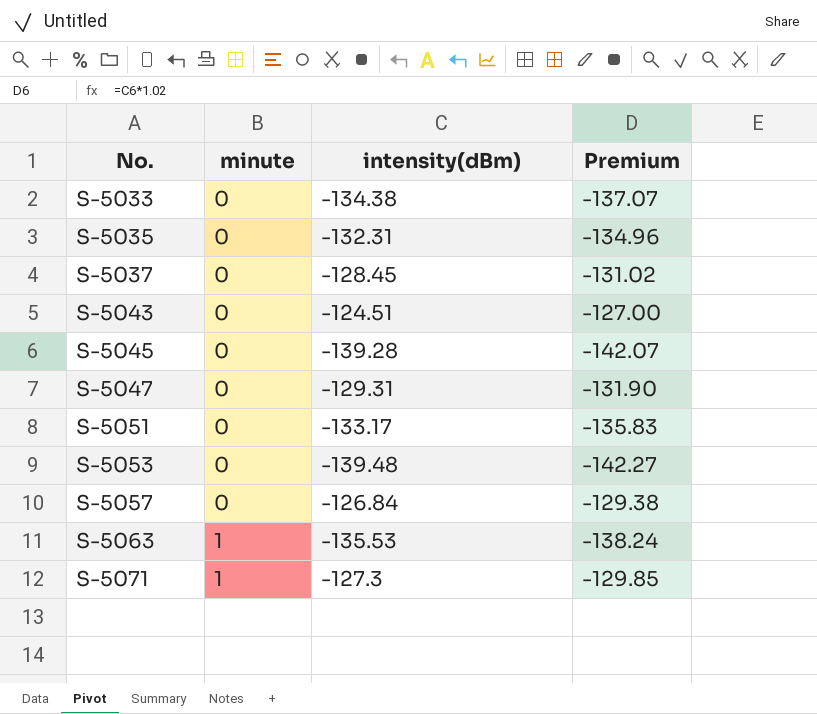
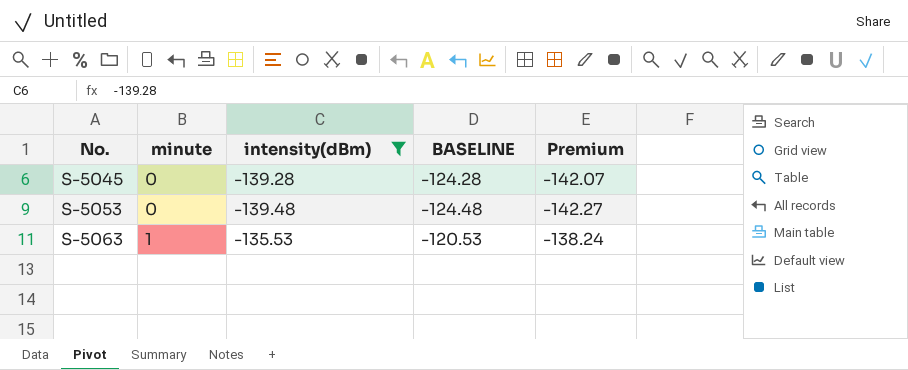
filter: none -> intensity(dBm) <= -135.53
column BASELINE | formula: none -> [intensity(dBm)] + 15

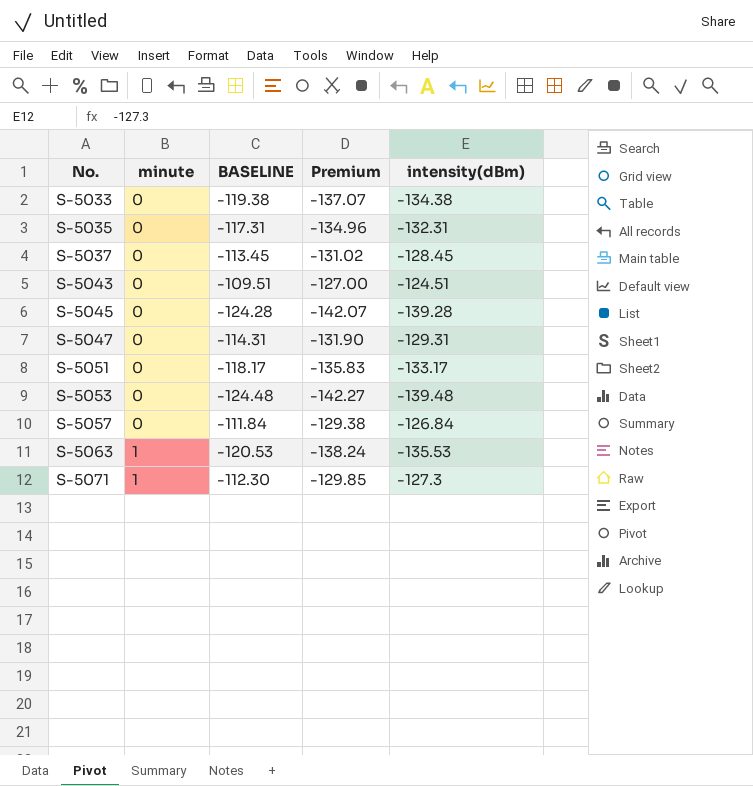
filter: intensity(dBm) <= -135.53 -> none
column intensity(dBm) | position: 3 -> 5

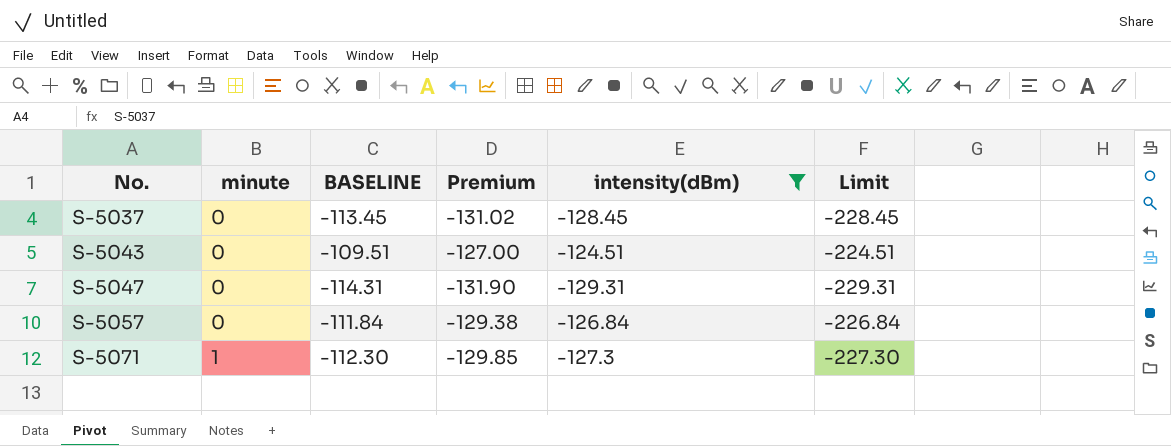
filter: none -> intensity(dBm) >= -129.31
column Limit | formula: none -> [intensity(dBm)] - 100

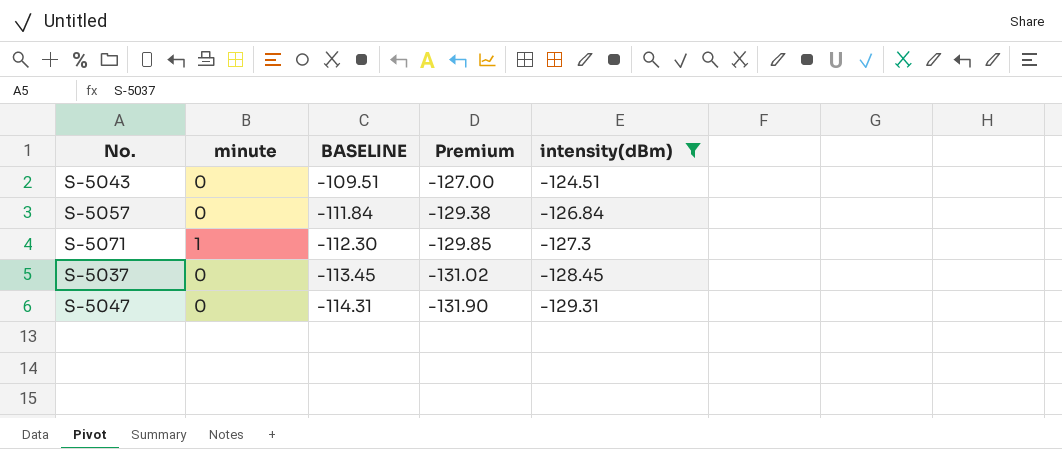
row order: No. ascending -> BASELINE descending
column Limit | formula: [intensity(dBm)] - 100 -> none

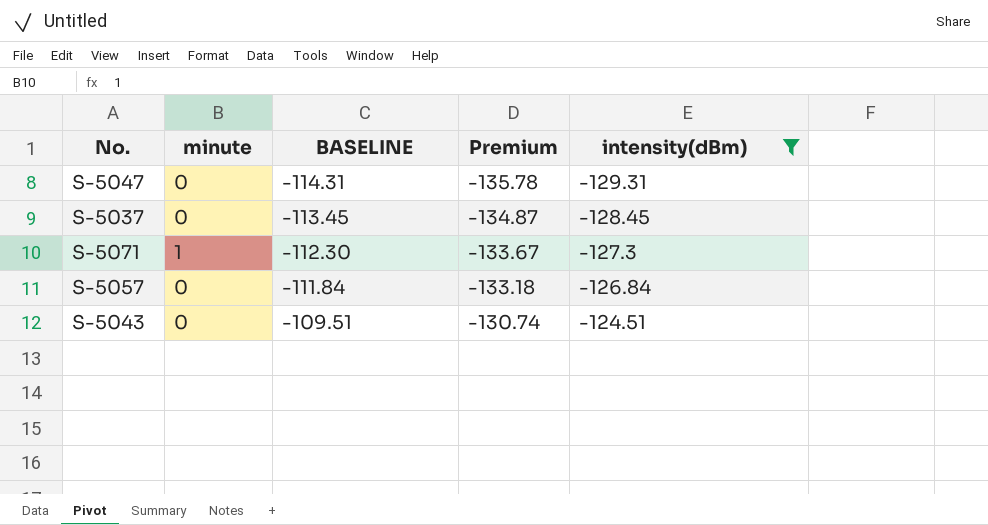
row order: BASELINE descending -> BASELINE ascending
column Premium | formula: [intensity(dBm)] * 1.02 -> [intensity(dBm)] * 1.05

